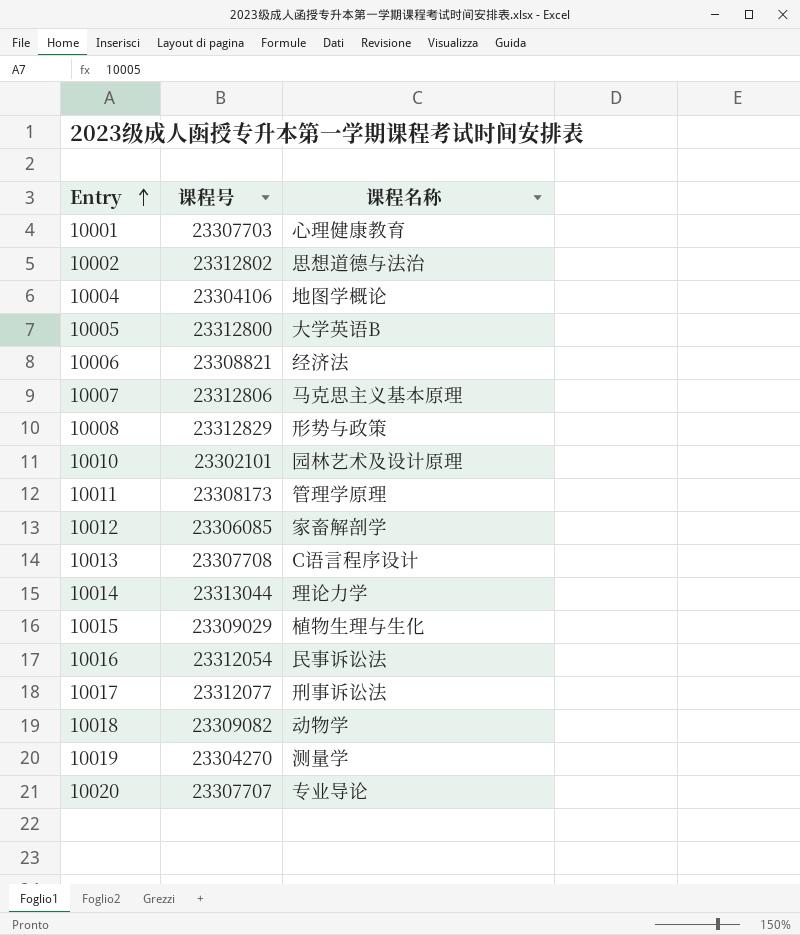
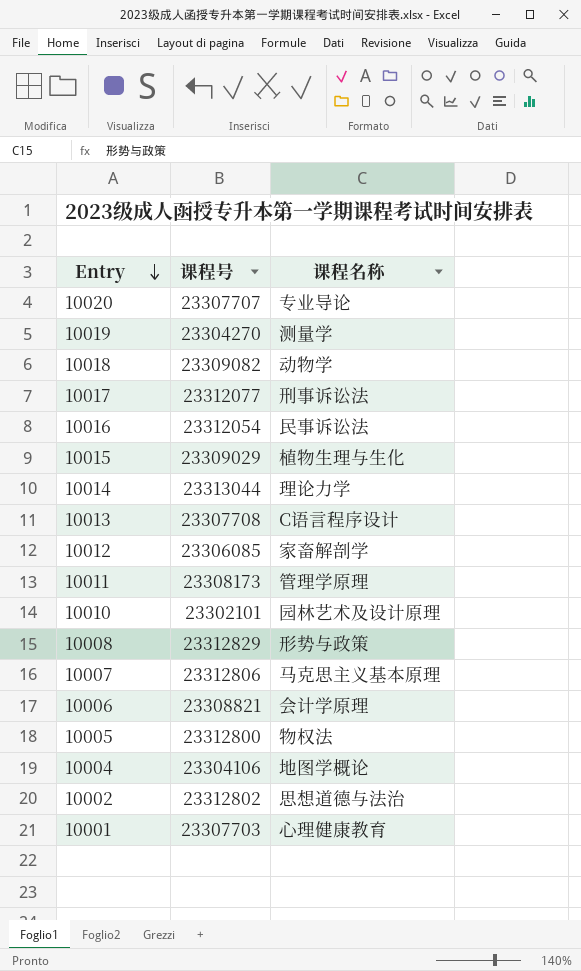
row order: Entry ascending -> Entry descending
10006 | 课程名称: 经济法 -> 会计学原理
10005 | 课程名称: 大学英语B -> 物权法

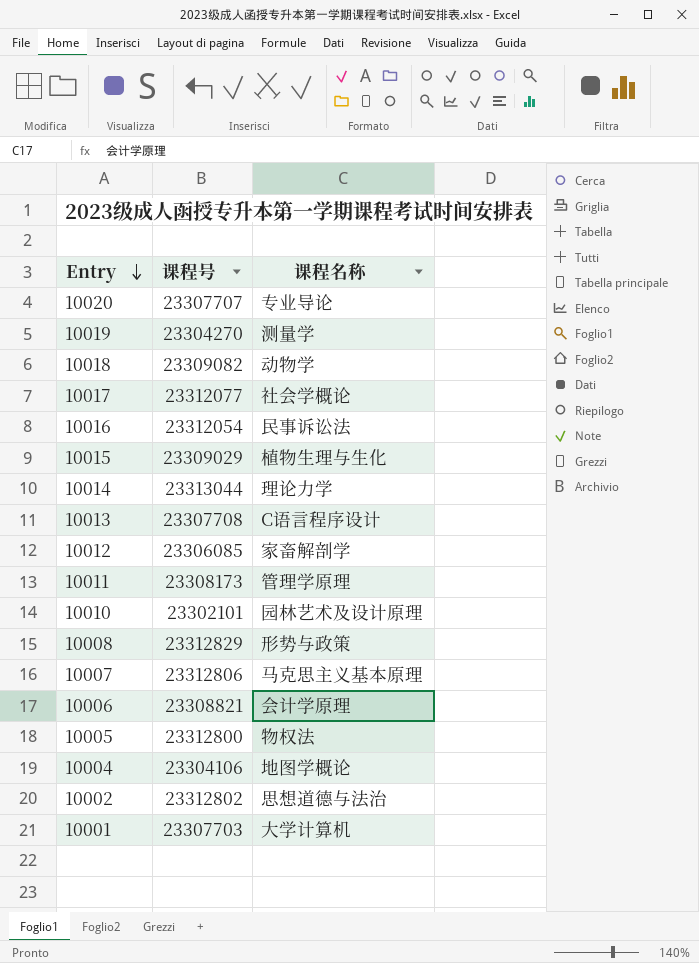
10017 | 课程名称: 刑事诉讼法 -> 社会学概论
10001 | 课程名称: 心理健康教育 -> 大学计算机

